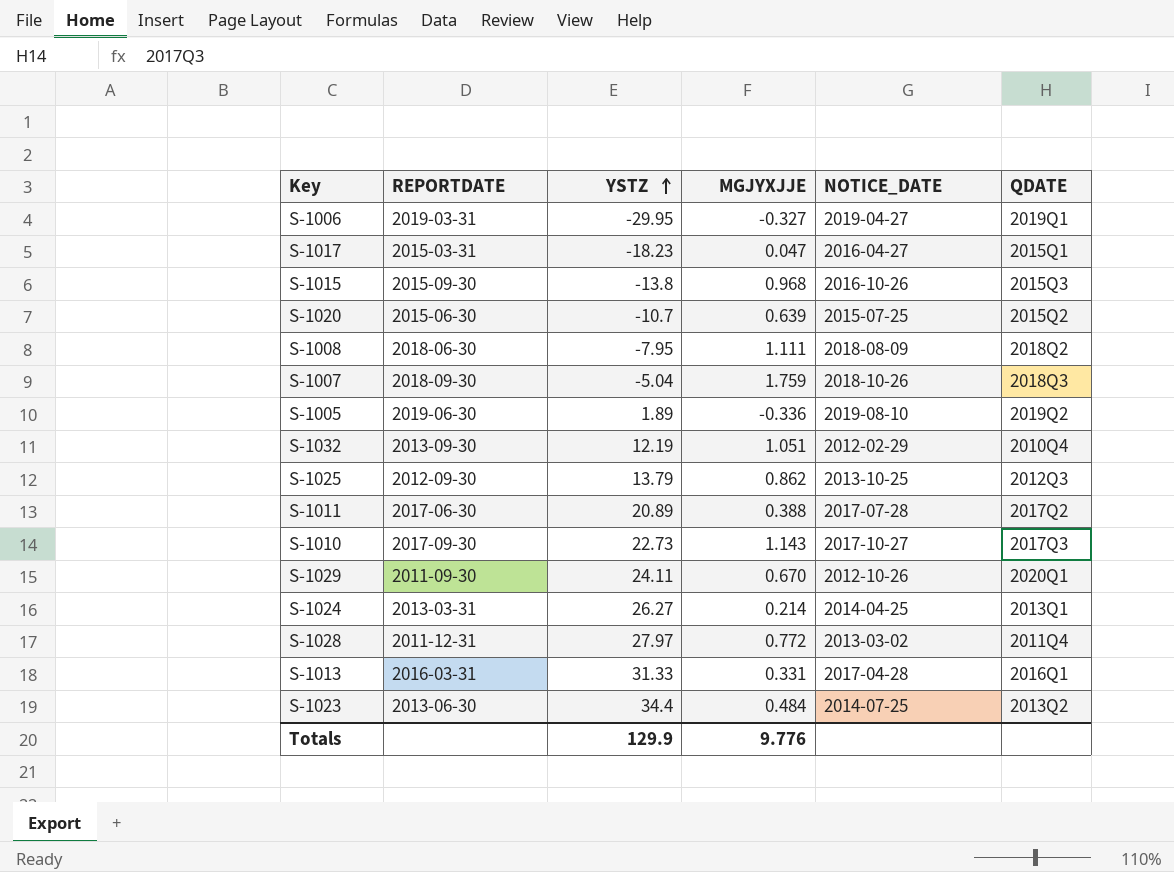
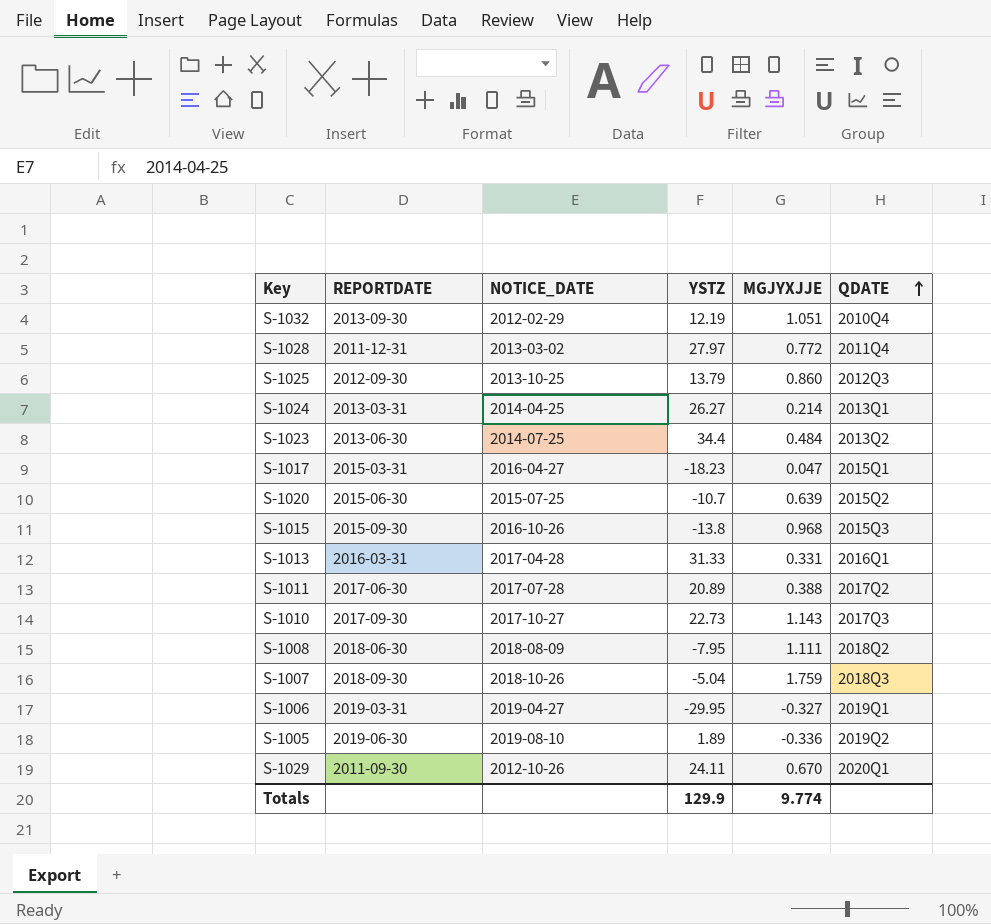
row order: YSTZ ascending -> QDATE ascending
column NOTICE_DATE | position: 5 -> 3
S-1025 | MGJYXJJE: 0.862 -> 0.860
Totals | MGJYXJJE: 9.776 -> 9.774

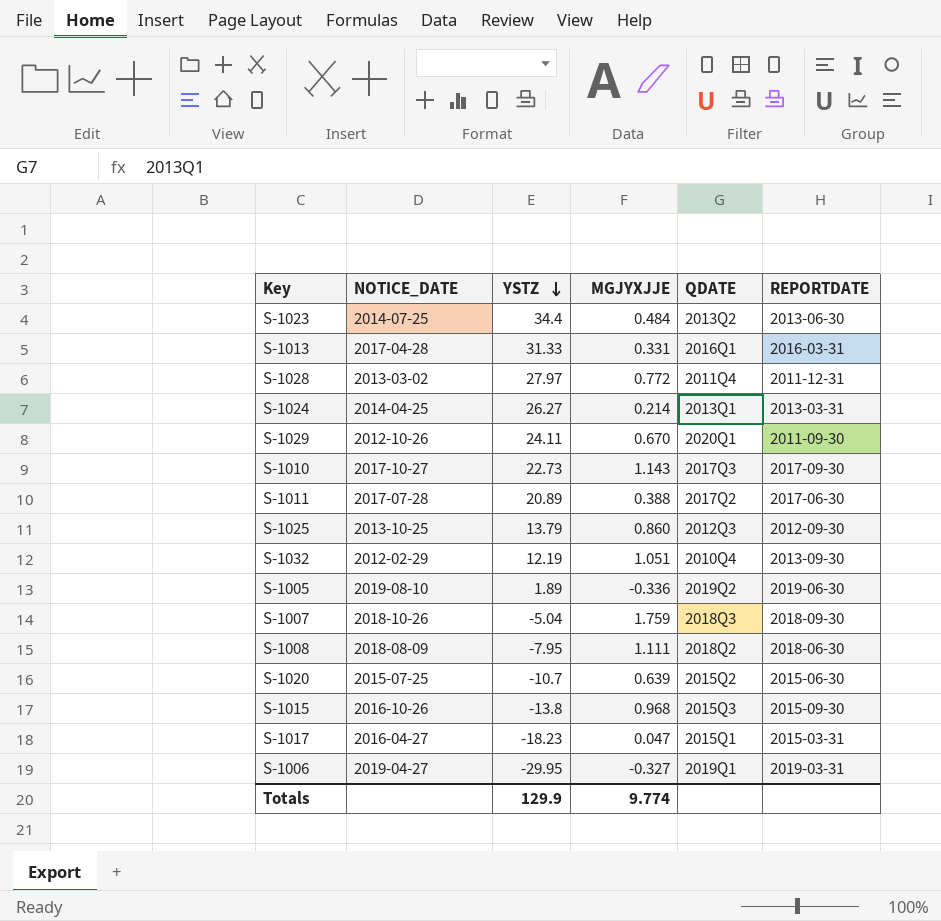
row order: QDATE ascending -> YSTZ descending
column REPORTDATE | position: 2 -> 6

